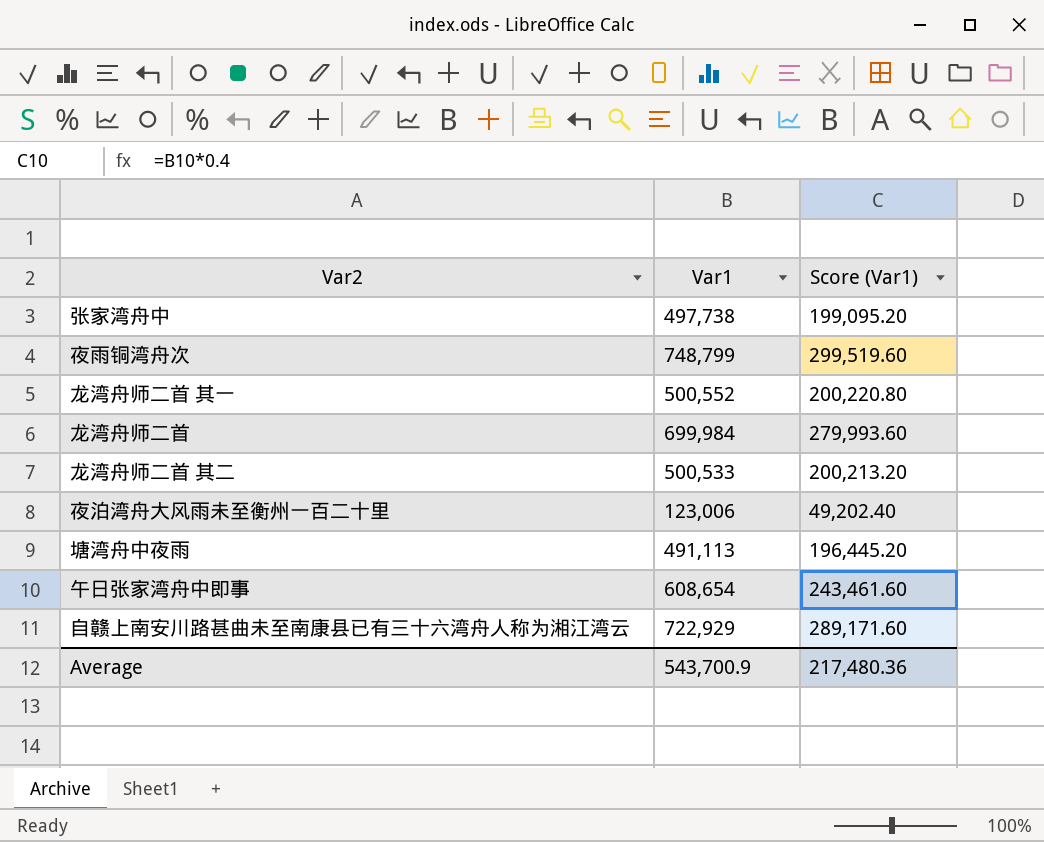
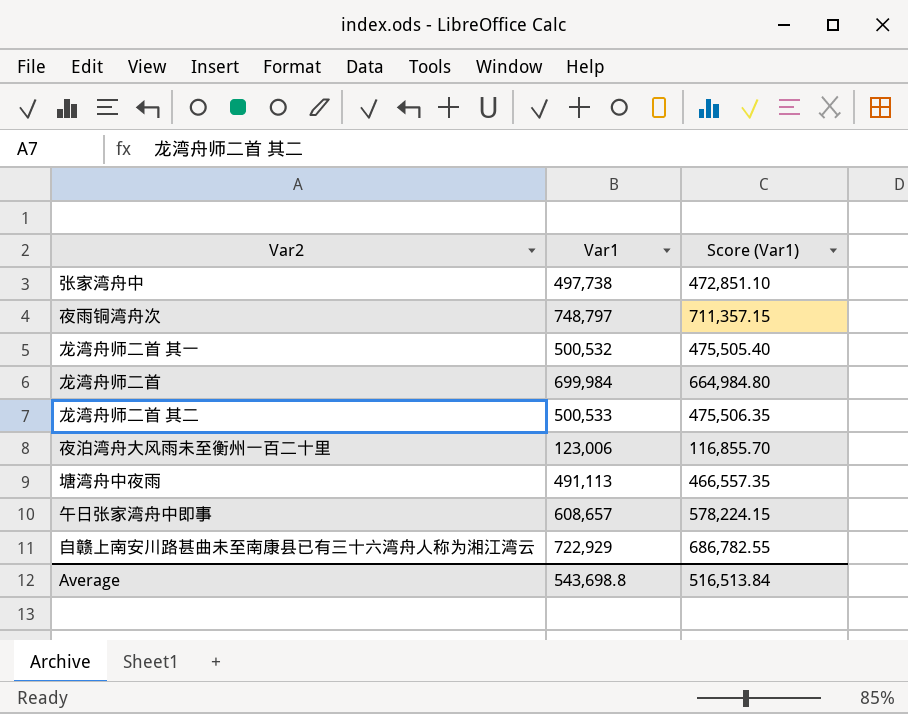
column Score (Var1) | formula: [Var1] * 0.4 -> [Var1] * 0.95
夜雨铜湾舟次 | Var1: 748,799 -> 748,797
龙湾舟师二首 其一 | Var1: 500,552 -> 500,532
午日张家湾舟中即事 | Var1: 608,654 -> 608,657
Average | Var1: 543,700.9 -> 543,698.8
Average | Score (Var1): 217,480.36 -> 516,513.84

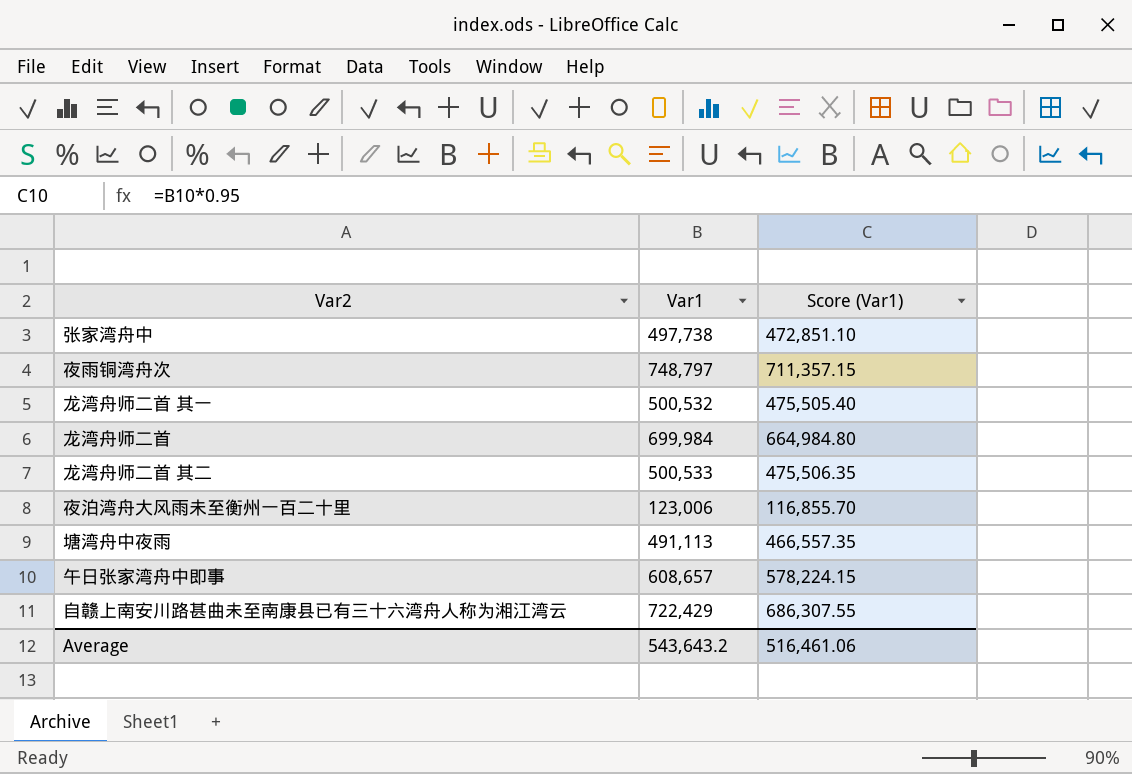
自赣上南安川路甚曲未至南康县已有三十六湾舟人称为湘江湾云 | Var1: 722,929 -> 722,429
自赣上南安川路甚曲未至南康县已有三十六湾舟人称为湘江湾云 | Score (Var1): 686,782.55 -> 686,307.55
Average | Var1: 543,698.8 -> 543,643.2
Average | Score (Var1): 516,513.84 -> 516,461.06

